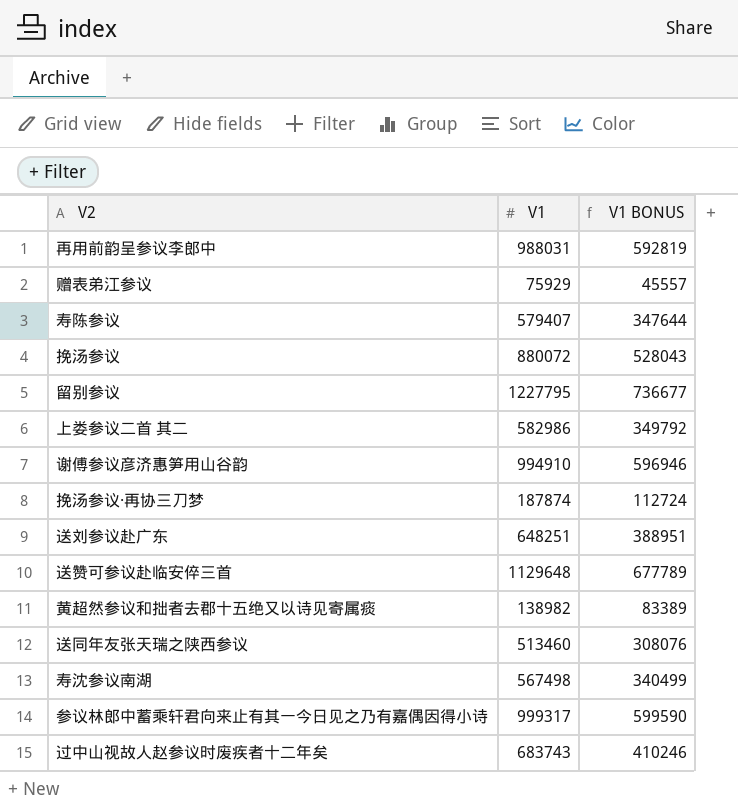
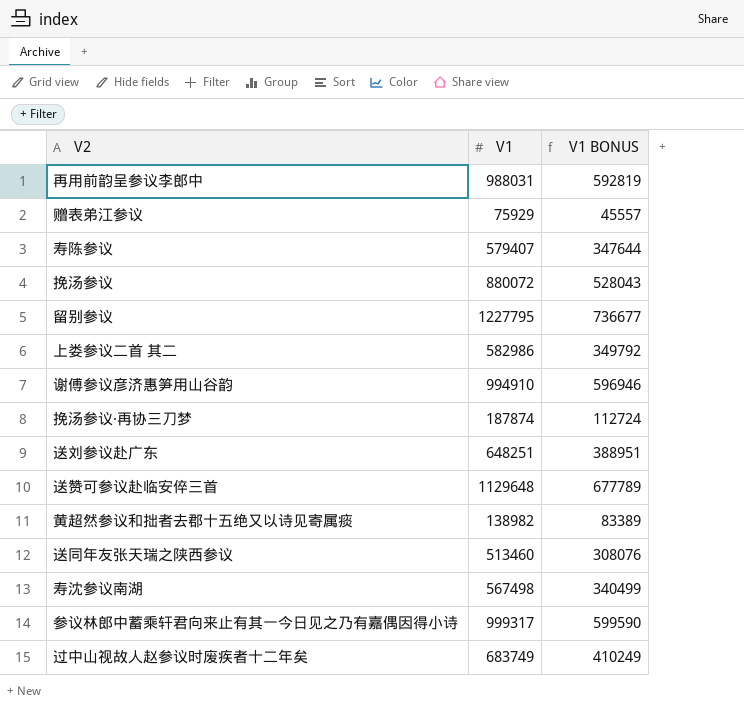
过中山视故人赵参议时废疾者十二年矣 | V1: 683743 -> 683749
过中山视故人赵参议时废疾者十二年矣 | V1 BONUS: 410246 -> 410249

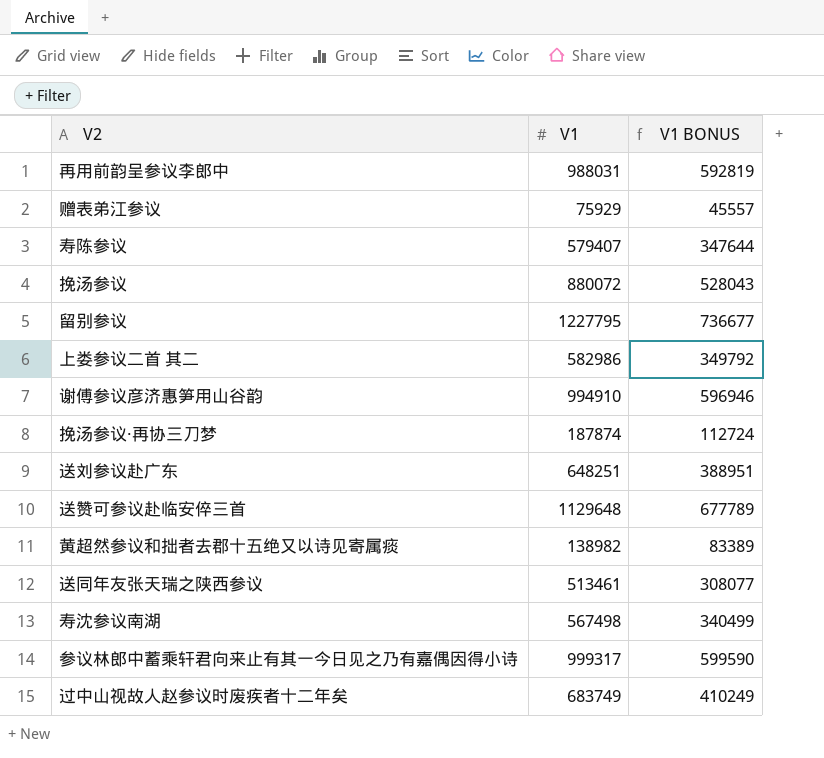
送同年友张天瑞之陕西参议 | V1: 513460 -> 513461
送同年友张天瑞之陕西参议 | V1 BONUS: 308076 -> 308077

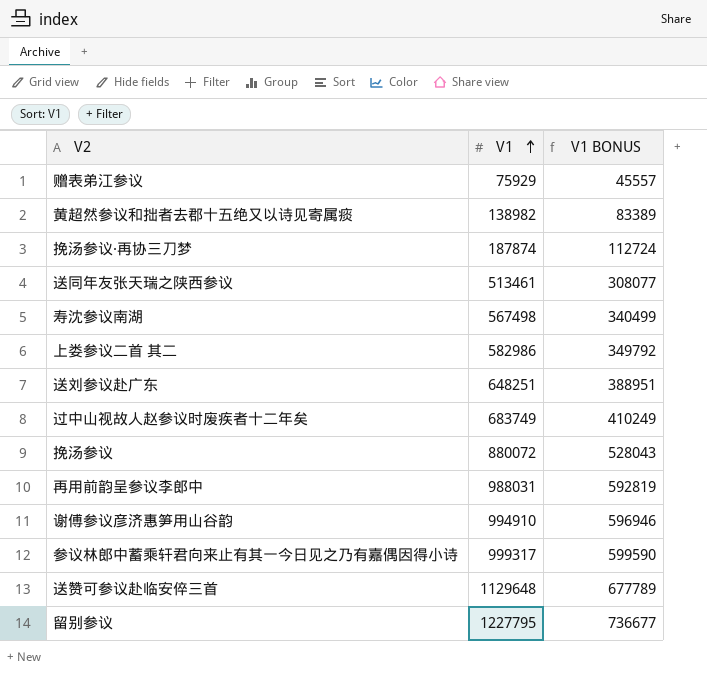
row order: none -> V1 ascending
row 寿陈参议: 579407 | 347644 -> none

